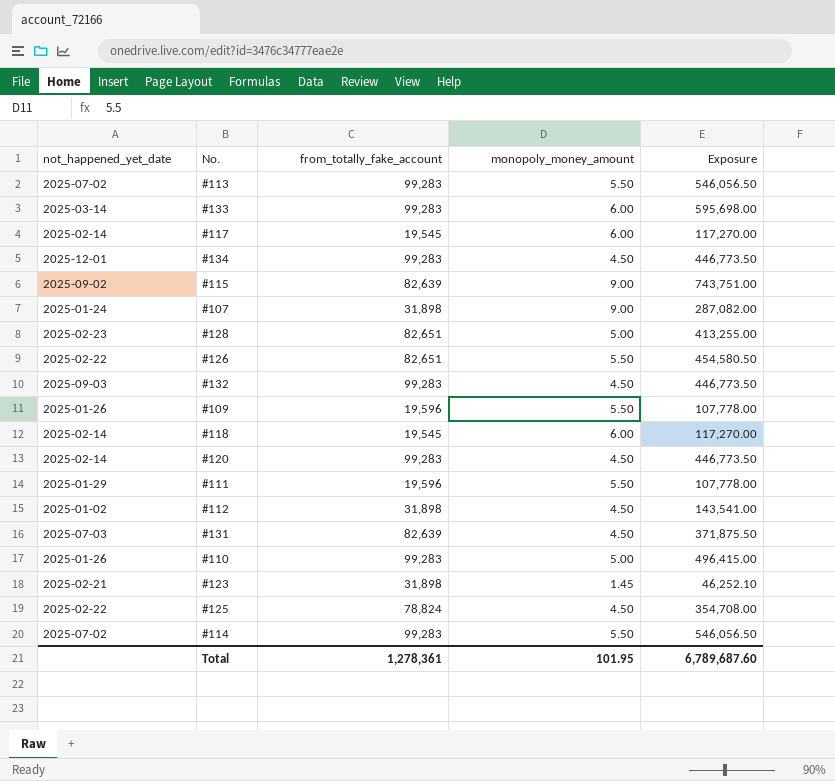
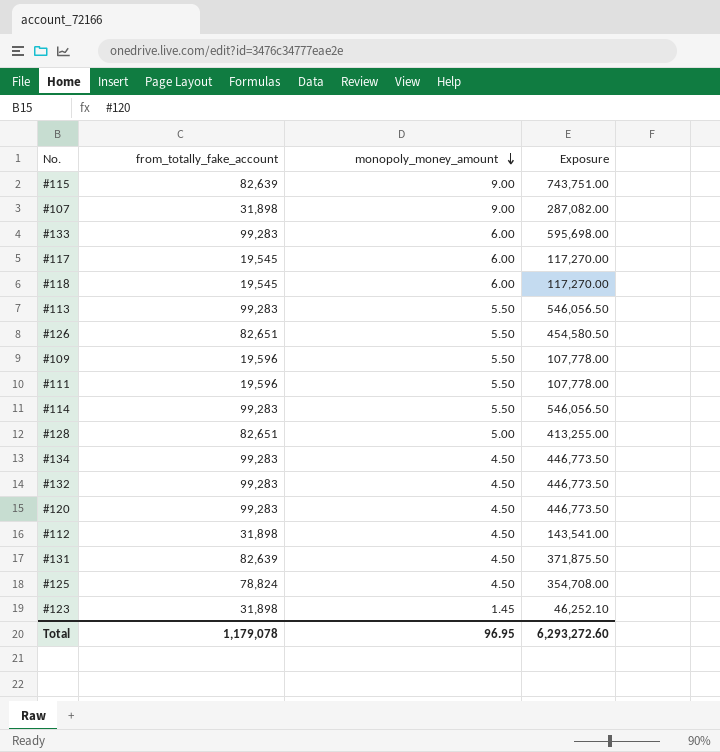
row order: none -> monopoly_money_amount descending
column not_happened_yet_date | position: 1 -> none
row #110: 2025-01-26 | 99,283 | 5.00 | 496,415.00 -> none
Total | from_totally_fake_account: 1,278,361 -> 1,179,078
Total | monopoly_money_amount: 101.95 -> 96.95
Total | Exposure: 6,789,687.60 -> 6,293,272.60

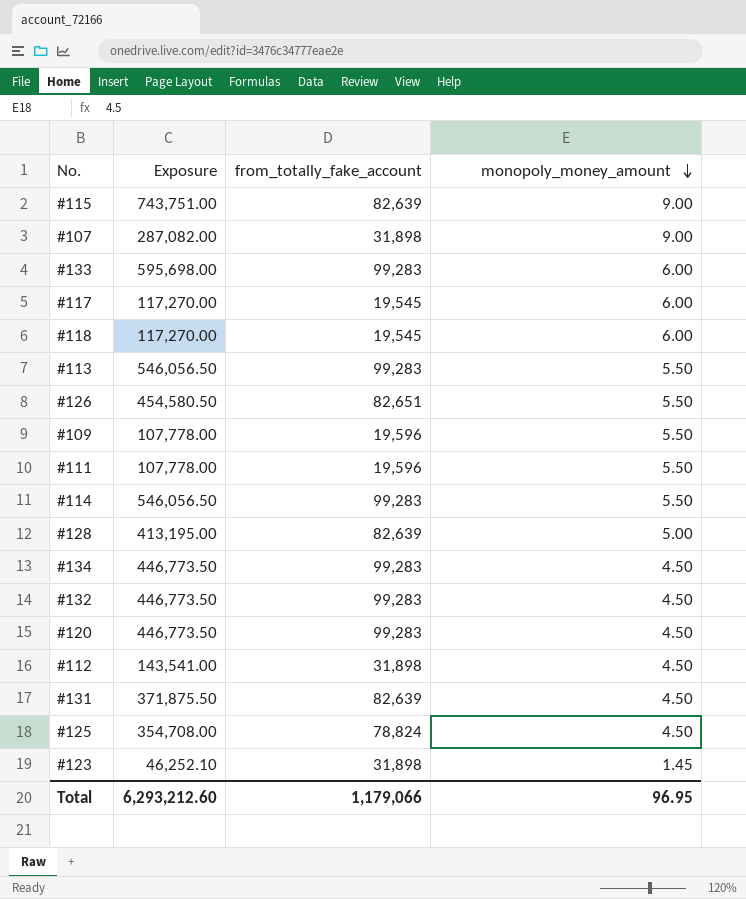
column Exposure | position: 4 -> 2
#128 | Exposure: 413,255.00 -> 413,195.00
#128 | from_totally_fake_account: 82,651 -> 82,639
Total | Exposure: 6,293,272.60 -> 6,293,212.60
Total | from_totally_fake_account: 1,179,078 -> 1,179,066

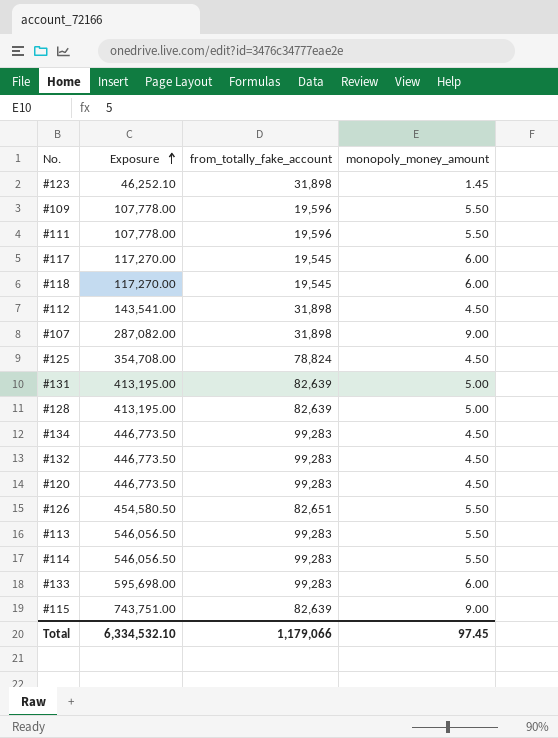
row order: monopoly_money_amount descending -> Exposure ascending
#131 | Exposure: 371,875.50 -> 413,195.00
#131 | monopoly_money_amount: 4.50 -> 5.00
Total | Exposure: 6,293,212.60 -> 6,334,532.10
Total | monopoly_money_amount: 96.95 -> 97.45

